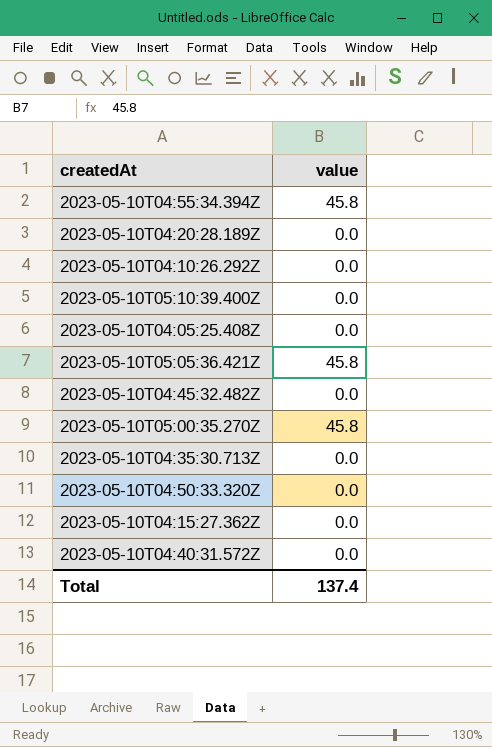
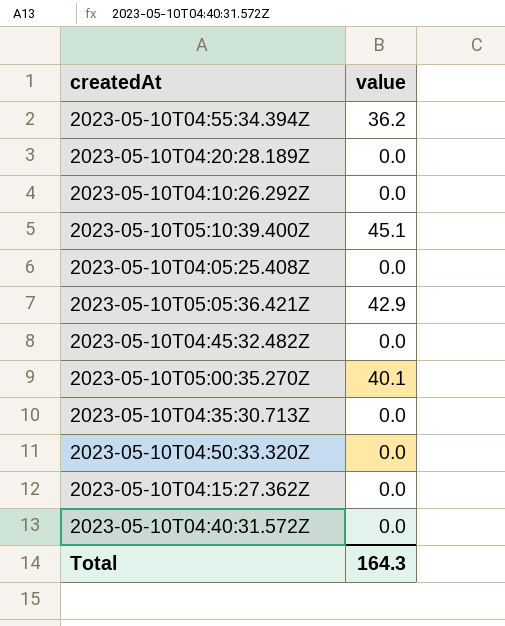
2023-05-10T04:55:34.394Z | value: 45.8 -> 36.2
2023-05-10T05:10:39.400Z | value: 0.0 -> 45.1
2023-05-10T05:05:36.421Z | value: 45.8 -> 42.9
2023-05-10T05:00:35.270Z | value: 45.8 -> 40.1
Total | value: 137.4 -> 164.3

